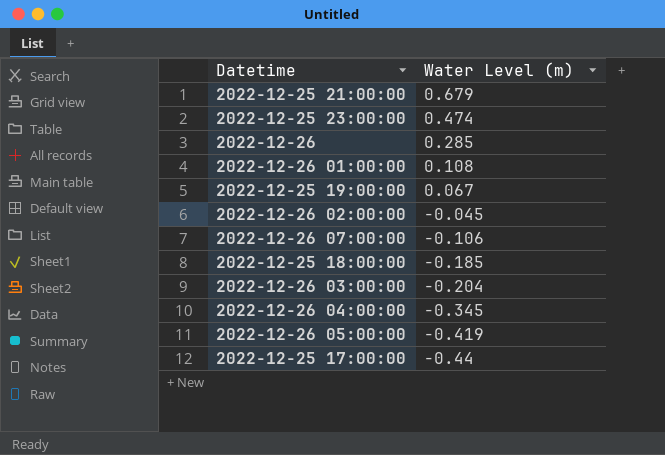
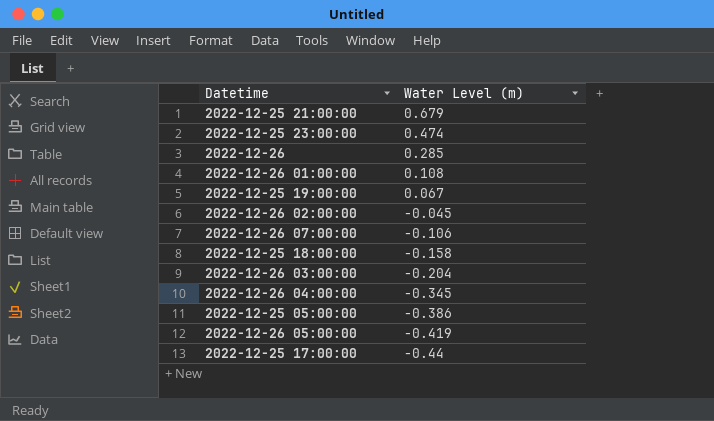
2022-12-25 18:00:00 | Water Level (m): -0.185 -> -0.158
row 2022-12-25 05:00:00: none -> -0.386

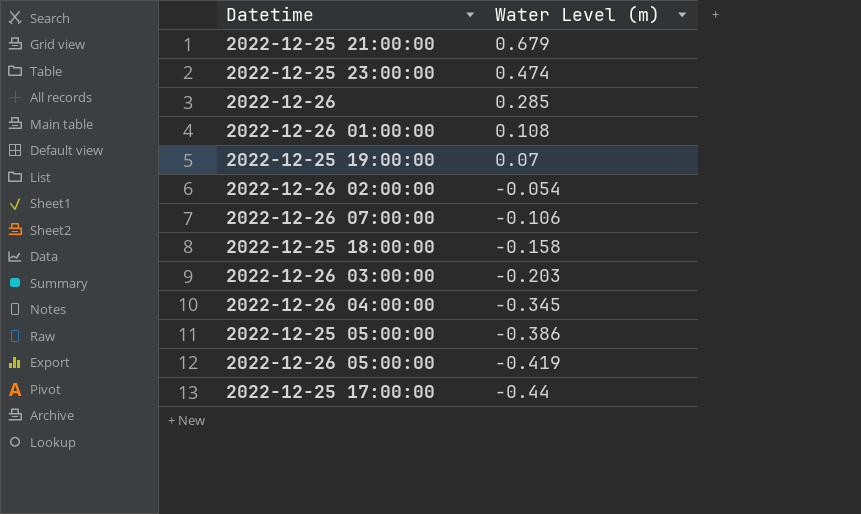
2022-12-25 19:00:00 | Water Level (m): 0.067 -> 0.07
2022-12-26 02:00:00 | Water Level (m): -0.045 -> -0.054
2022-12-26 03:00:00 | Water Level (m): -0.204 -> -0.203

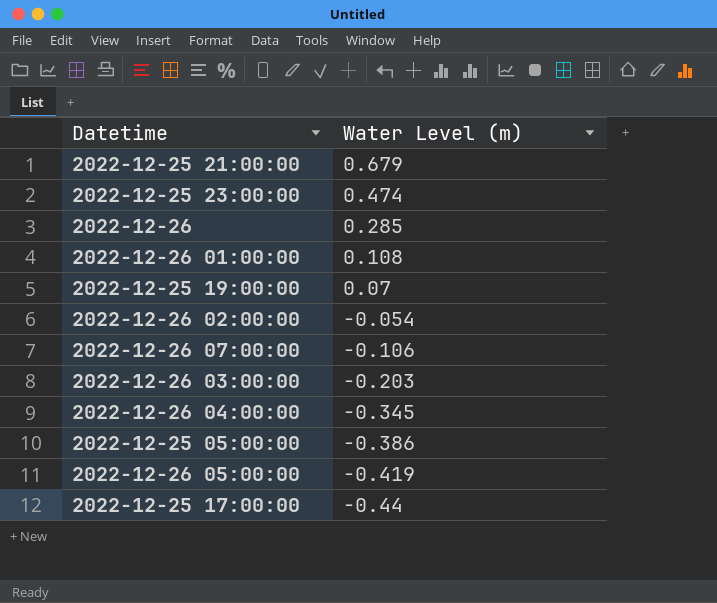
row 2022-12-25 18:00:00: -0.158 -> none

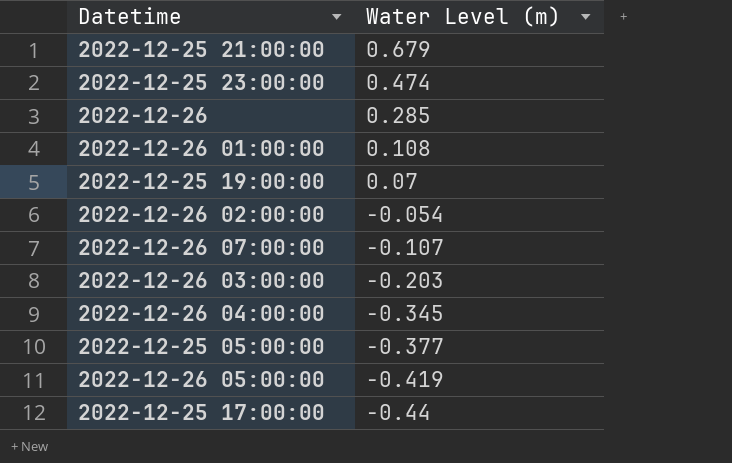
2022-12-26 07:00:00 | Water Level (m): -0.106 -> -0.107
2022-12-25 05:00:00 | Water Level (m): -0.386 -> -0.377

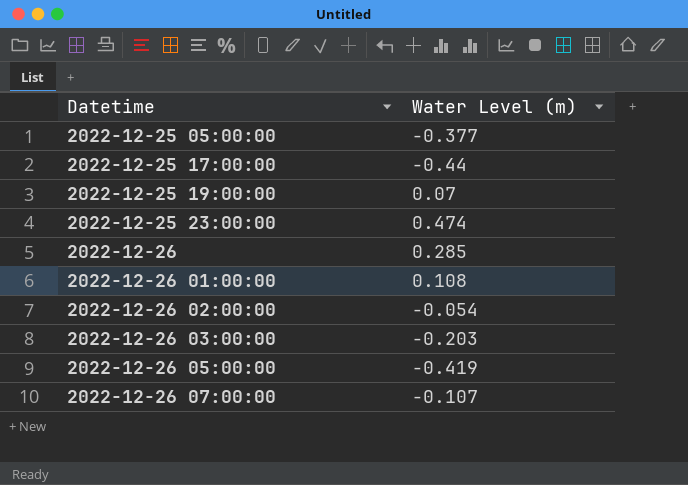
row order: Water Level (m) descending -> Datetime ascending
row 2022-12-25 21:00:00: 0.679 -> none
row 2022-12-26 04:00:00: -0.345 -> none

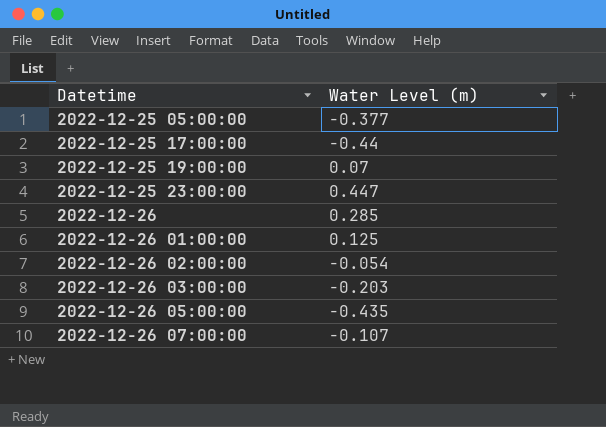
2022-12-25 23:00:00 | Water Level (m): 0.474 -> 0.447
2022-12-26 01:00:00 | Water Level (m): 0.108 -> 0.125
2022-12-26 05:00:00 | Water Level (m): -0.419 -> -0.435

